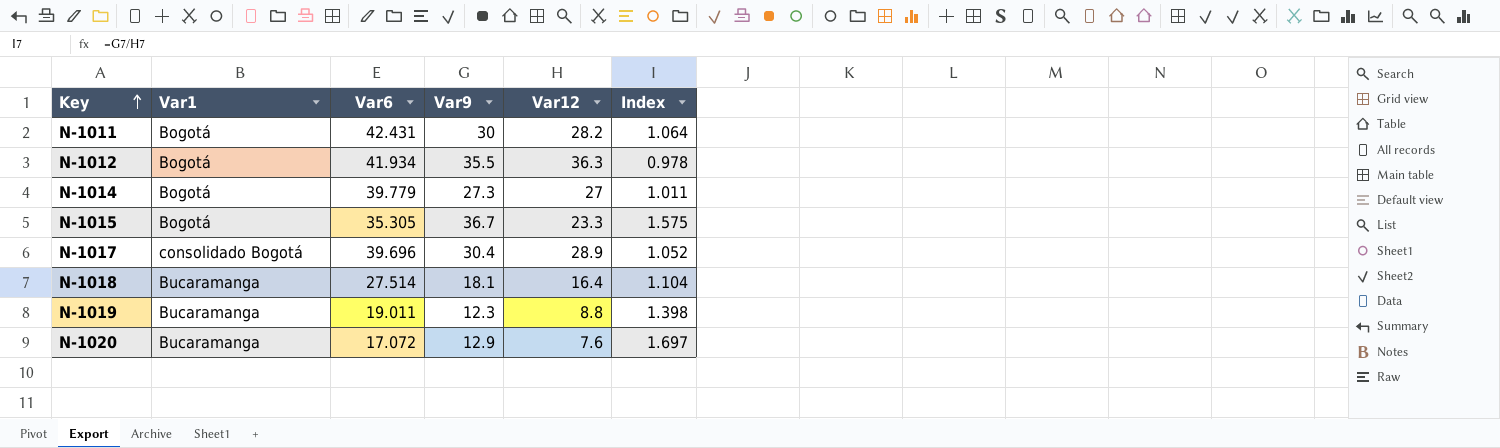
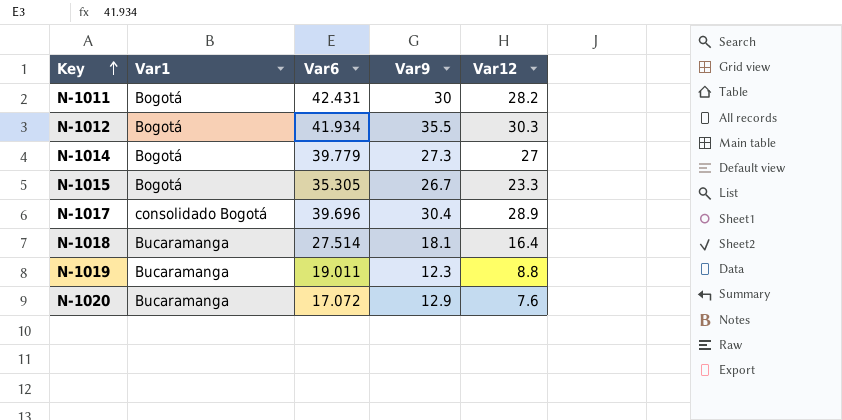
column Index | formula: [Var9] / [Var12] -> none
N-1012 | Var12: 36.3 -> 30.3
N-1015 | Var9: 36.7 -> 26.7

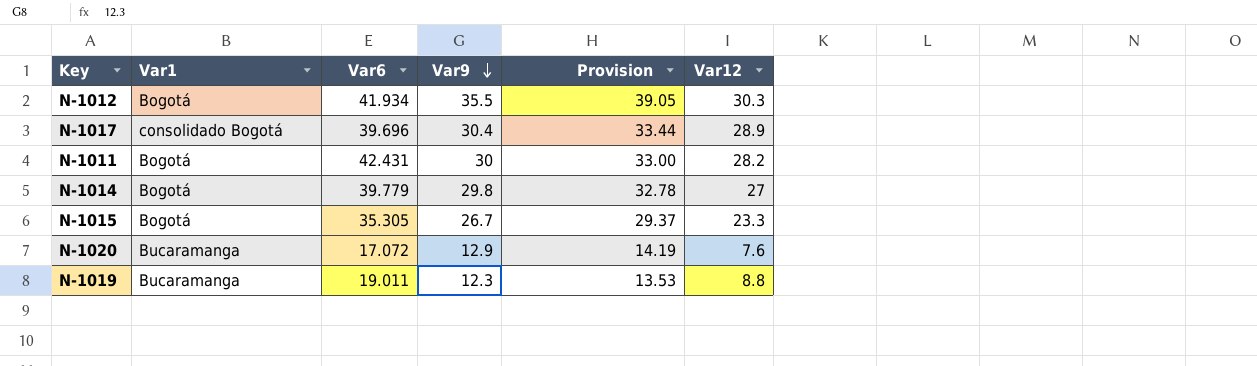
row order: Key ascending -> Var9 descending
column Provision | formula: none -> [Var9] * 1.1
row N-1018: Bucaramanga | 27.514 | 18.1 | 16.4 -> none
N-1014 | Var9: 27.3 -> 29.8

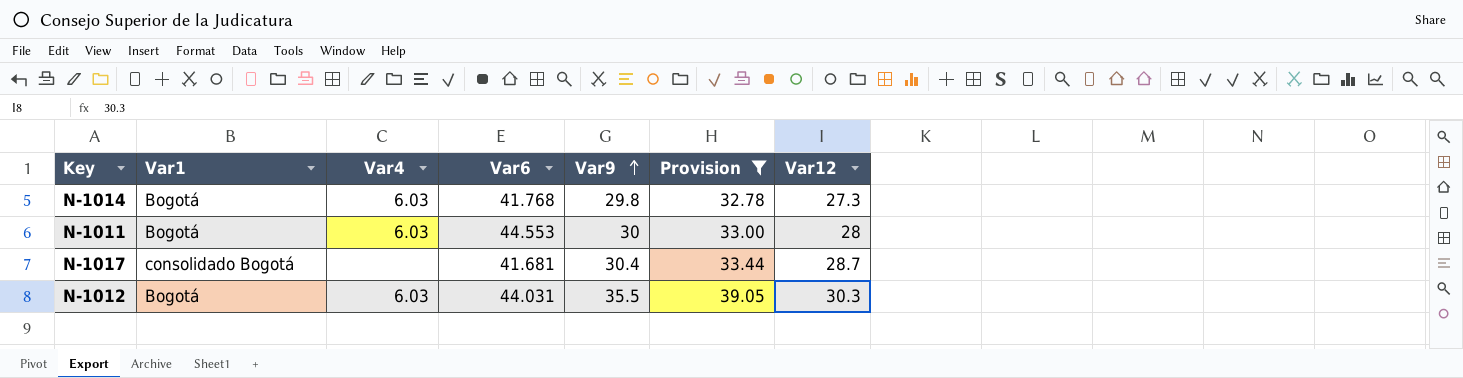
filter: none -> Provision >= 32.78
row order: Var9 descending -> Var9 ascending
column Var4 | position: none -> 3
N-1014 | Var6: 39.779 -> 41.768
N-1014 | Var12: 27 -> 27.3
N-1011 | Var6: 42.431 -> 44.553
N-1011 | Var12: 28.2 -> 28
N-1017 | Var6: 39.696 -> 41.681
N-1017 | Var12: 28.9 -> 28.7
N-1012 | Var6: 41.934 -> 44.031

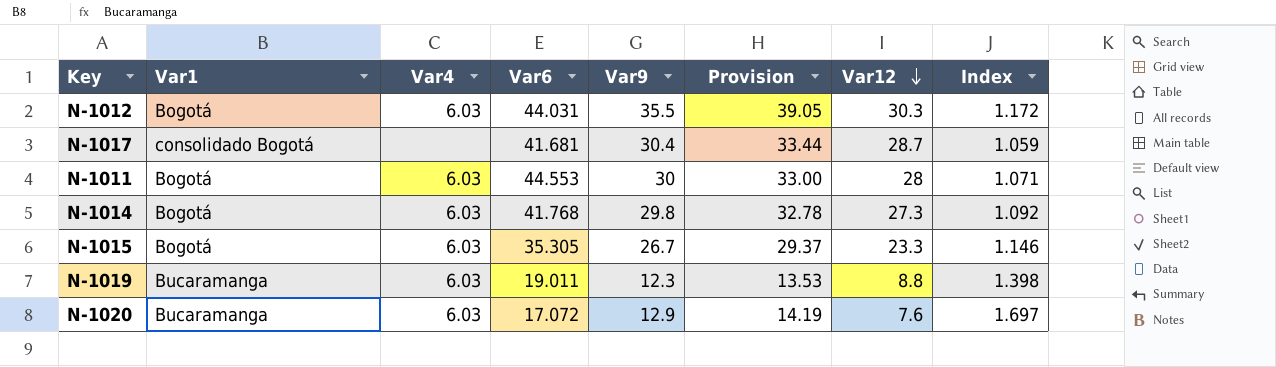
filter: Provision >= 32.78 -> none
row order: Var9 ascending -> Var12 descending
column Index | formula: none -> [Var9] / [Var12]

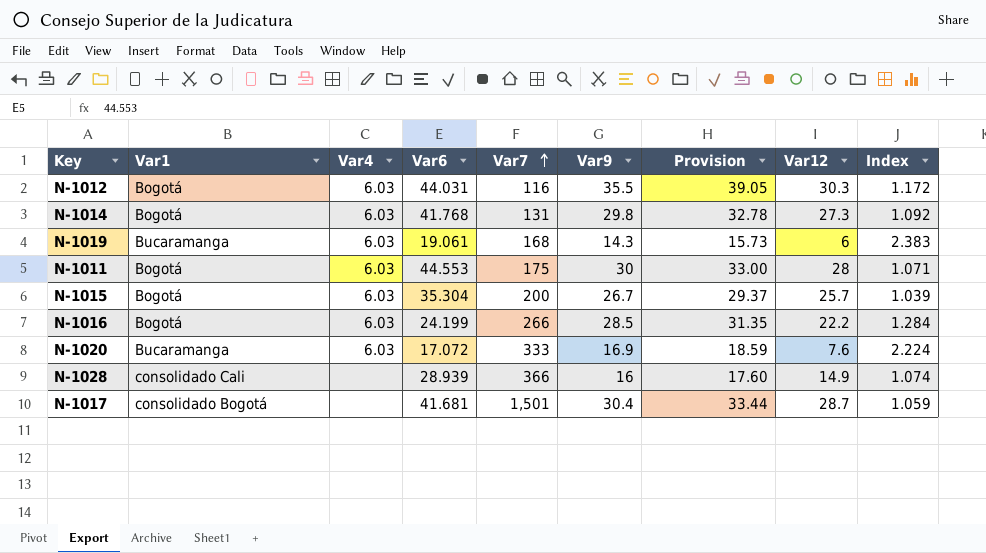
row order: Var12 descending -> Var7 ascending
column Var7 | position: none -> 5
N-1019 | Var6: 19.011 -> 19.061
N-1019 | Var9: 12.3 -> 14.3
N-1019 | Provision: 13.53 -> 15.73
N-1019 | Var12: 8.8 -> 6
N-1019 | Index: 1.398 -> 2.383
N-1015 | Var6: 35.305 -> 35.304
N-1015 | Var12: 23.3 -> 25.7
N-1015 | Index: 1.146 -> 1.039
row N-1016: none -> Bogotá | 6.03 | 24.199 | 266 | 28.5 | 31.35 | 22.2 | 1.284
N-1020 | Var9: 12.9 -> 16.9
N-1020 | Provision: 14.19 -> 18.59
N-1020 | Index: 1.697 -> 2.224
row N-1028: none -> consolidado Cali | none | 28.939 | 366 | 16 | 17.60 | 14.9 | 1.074

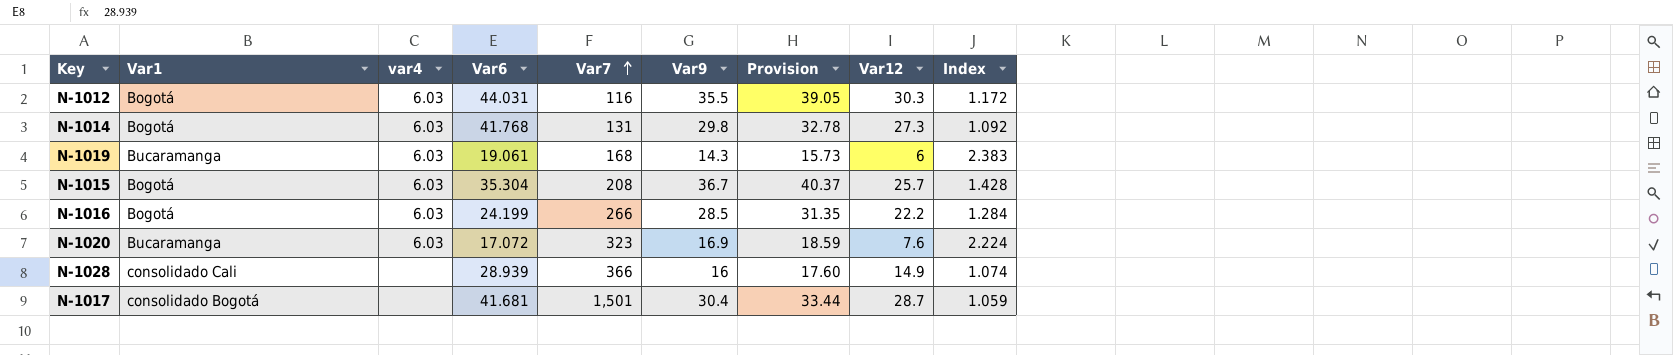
column name: Var4 -> var4
row N-1011: Bogotá | 6.03 | 44.553 | 175 | 30 | 33.00 | 28 | 1.071 -> none
N-1015 | Var7: 200 -> 208
N-1015 | Var9: 26.7 -> 36.7
N-1015 | Provision: 29.37 -> 40.37
N-1015 | Index: 1.039 -> 1.428
N-1020 | Var7: 333 -> 323

